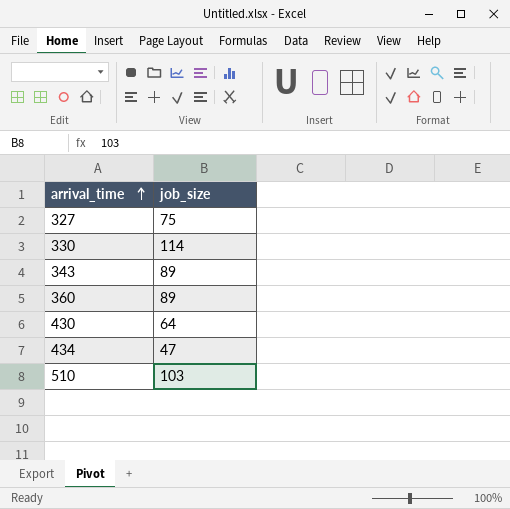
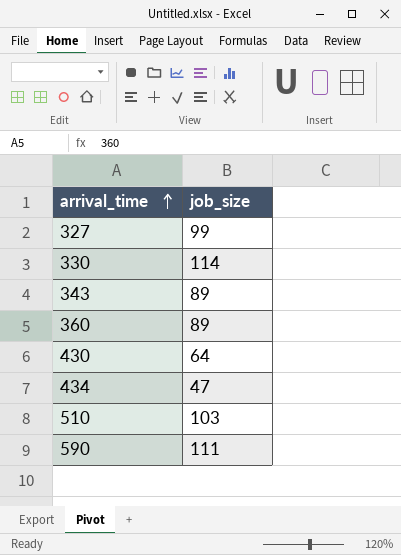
327 | job_size: 75 -> 99
row 590: none -> 111

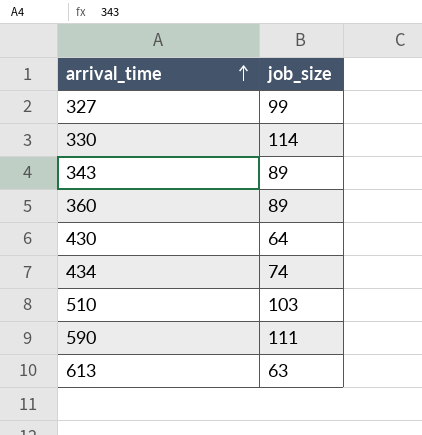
434 | job_size: 47 -> 74
row 613: none -> 63

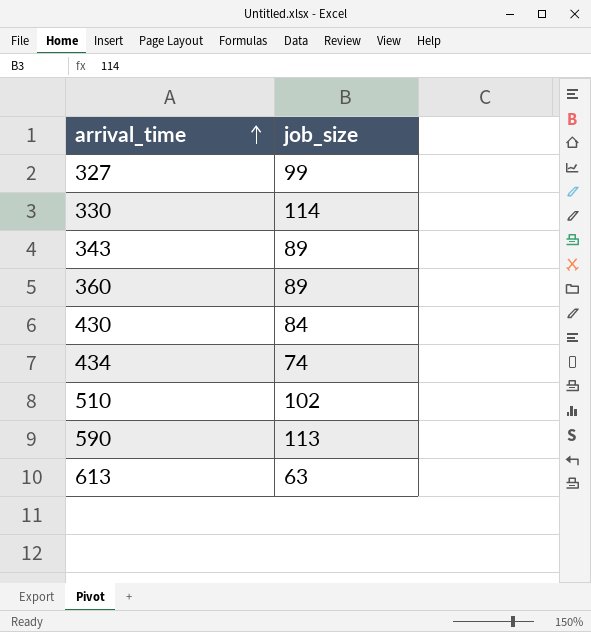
430 | job_size: 64 -> 84
510 | job_size: 103 -> 102
590 | job_size: 111 -> 113

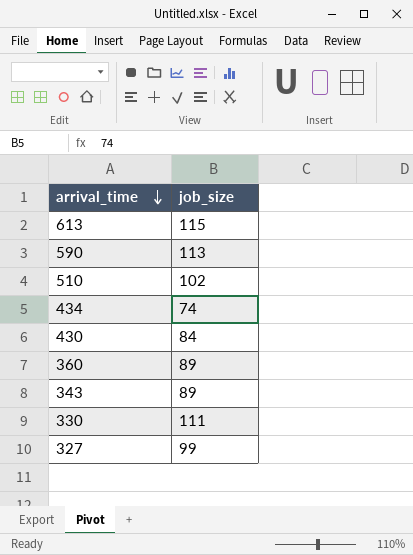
row order: arrival_time ascending -> arrival_time descending
613 | job_size: 63 -> 115
330 | job_size: 114 -> 111

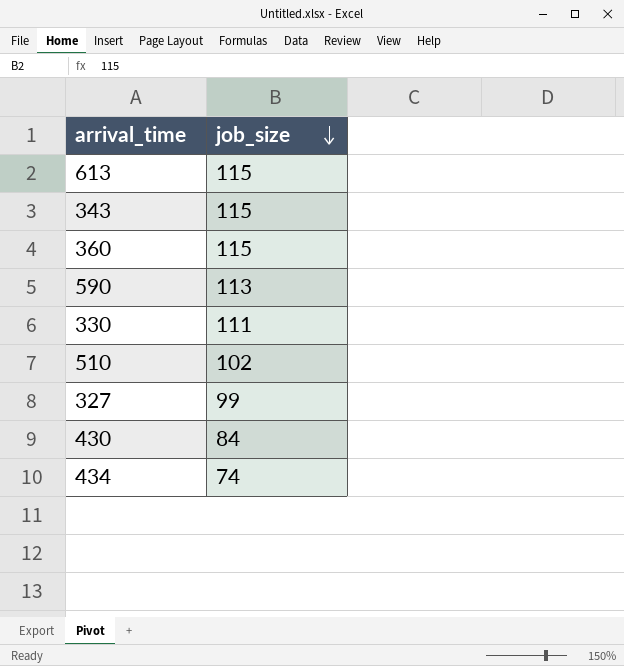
row order: arrival_time descending -> job_size descending
343 | job_size: 89 -> 115
360 | job_size: 89 -> 115

